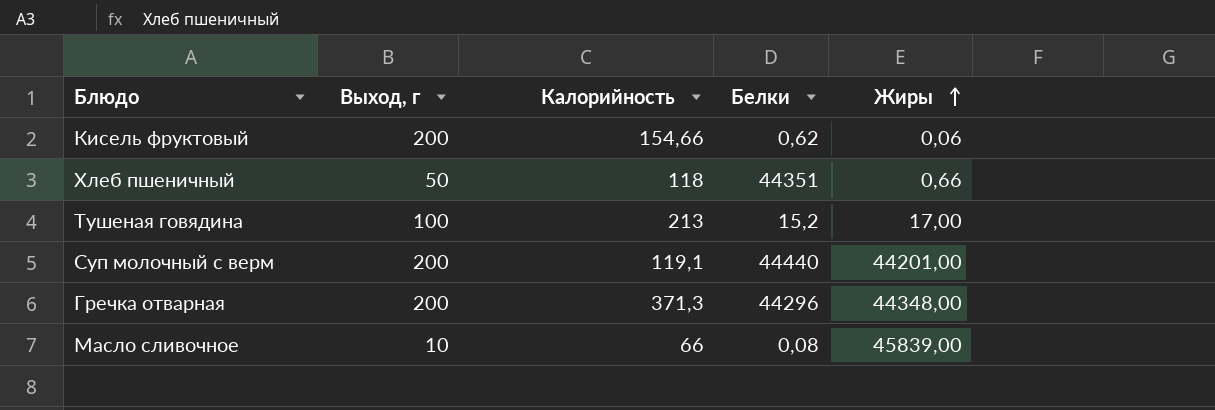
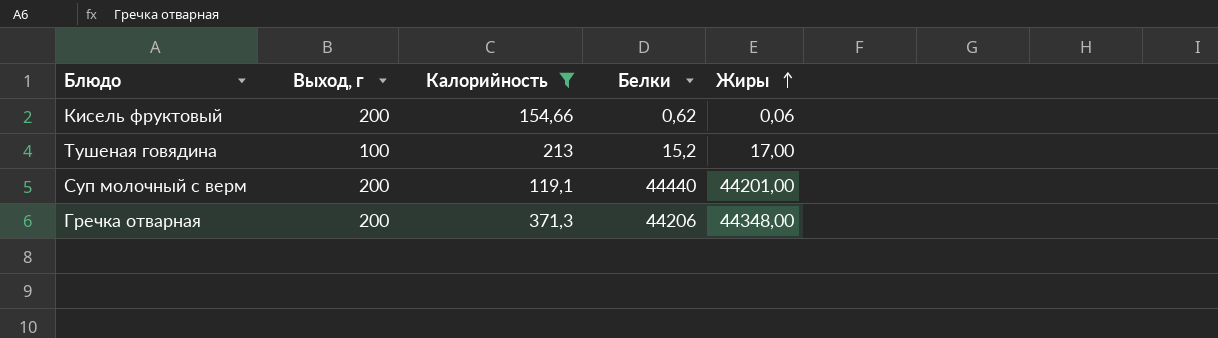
filter: none -> Калорийность >= 119,1
Гречка отварная | Белки: 44296 -> 44206

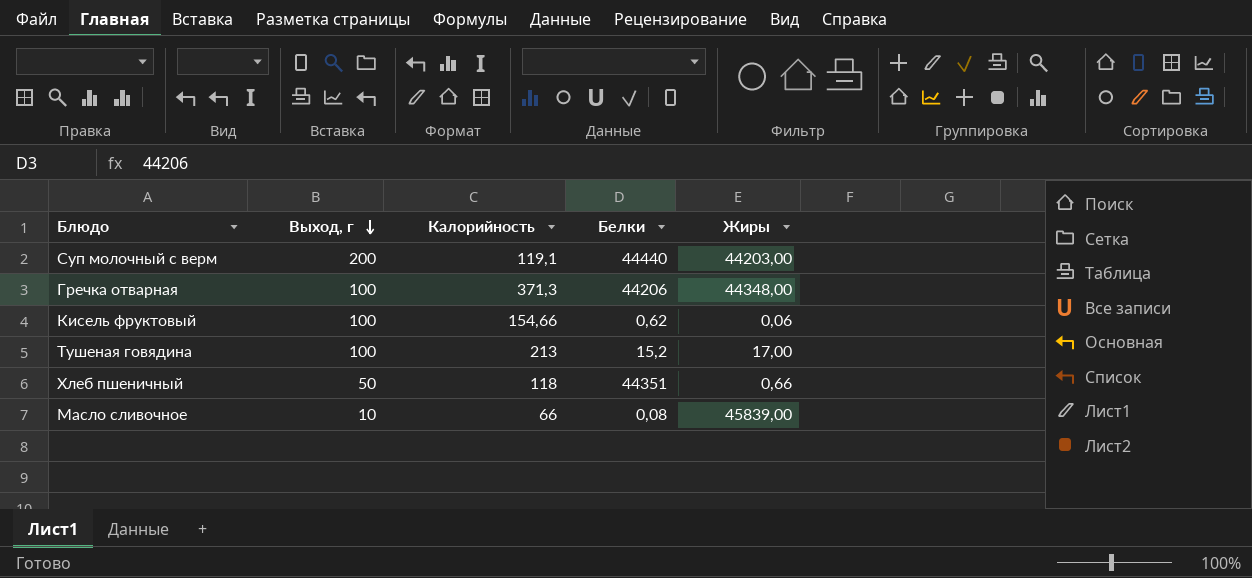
filter: Калорийность >= 119,1 -> none
row order: Жиры ascending -> Выход, г descending
Суп молочный с верм | Жиры: 44201,00 -> 44203,00
Гречка отварная | Выход, г: 200 -> 100
Кисель фруктовый | Выход, г: 200 -> 100

